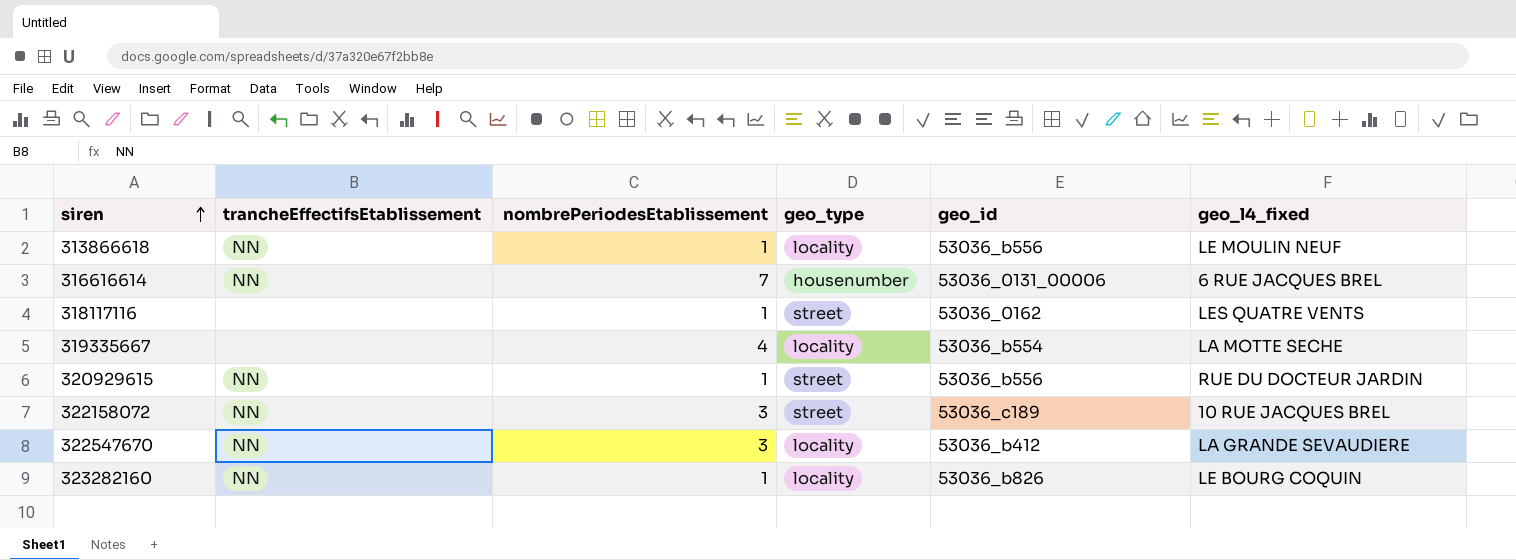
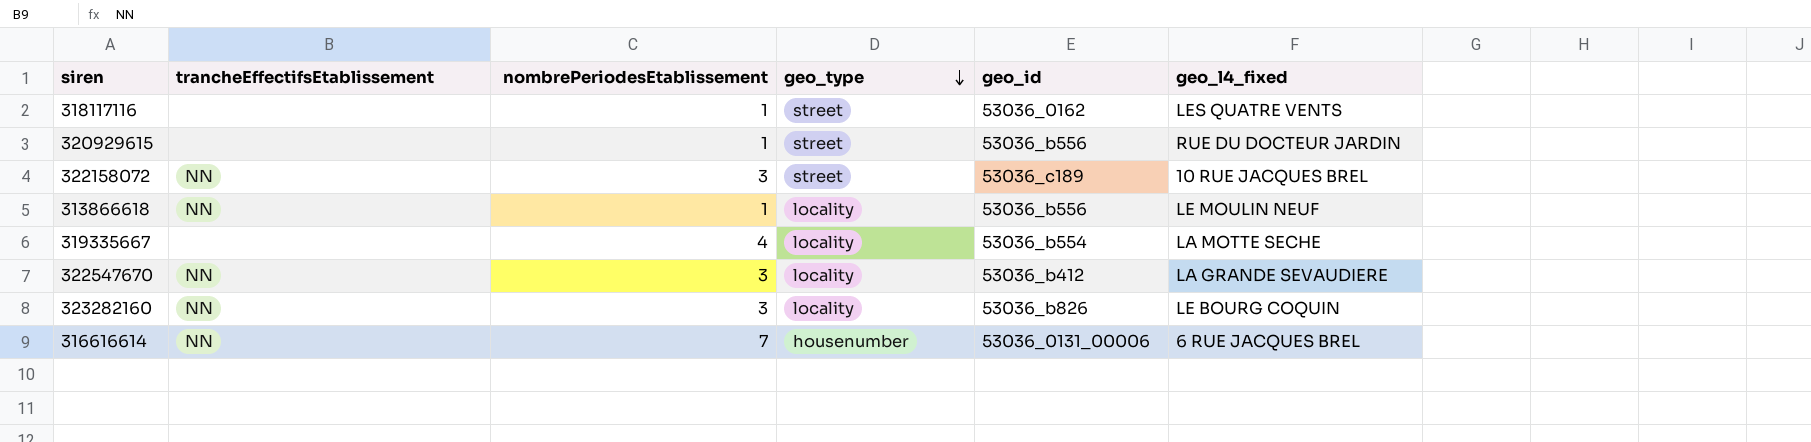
row order: siren ascending -> geo_type descending
320929615 | trancheEffectifsEtablissement: NN -> none
323282160 | nombrePeriodesEtablissement: 1 -> 3

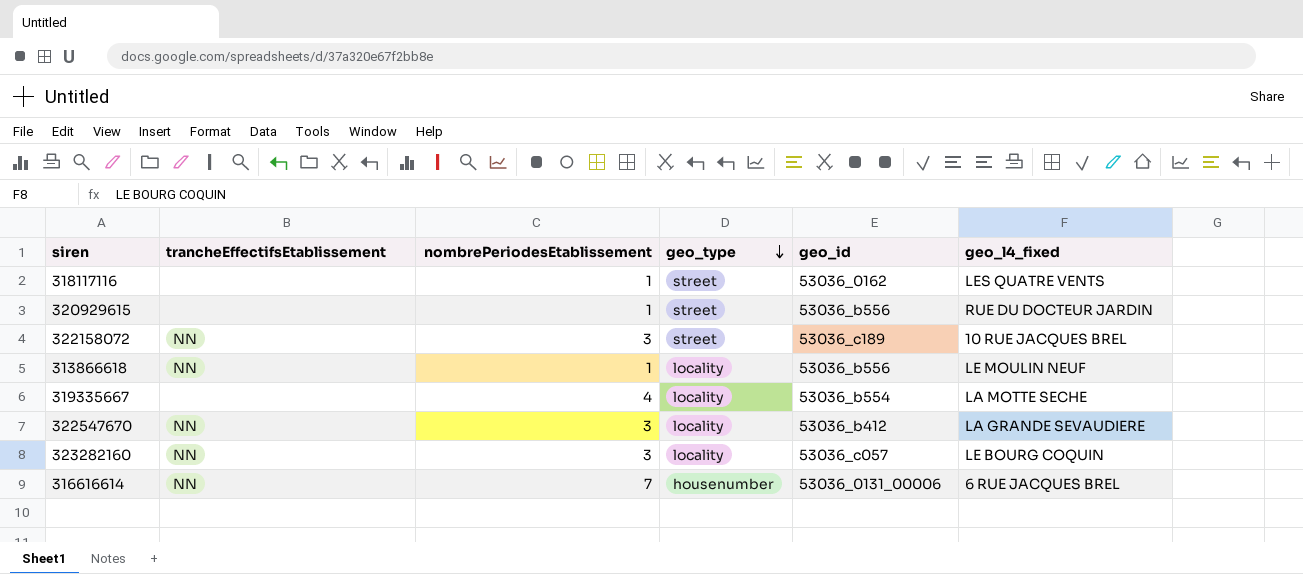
323282160 | geo_id: 53036_b826 -> 53036_c057

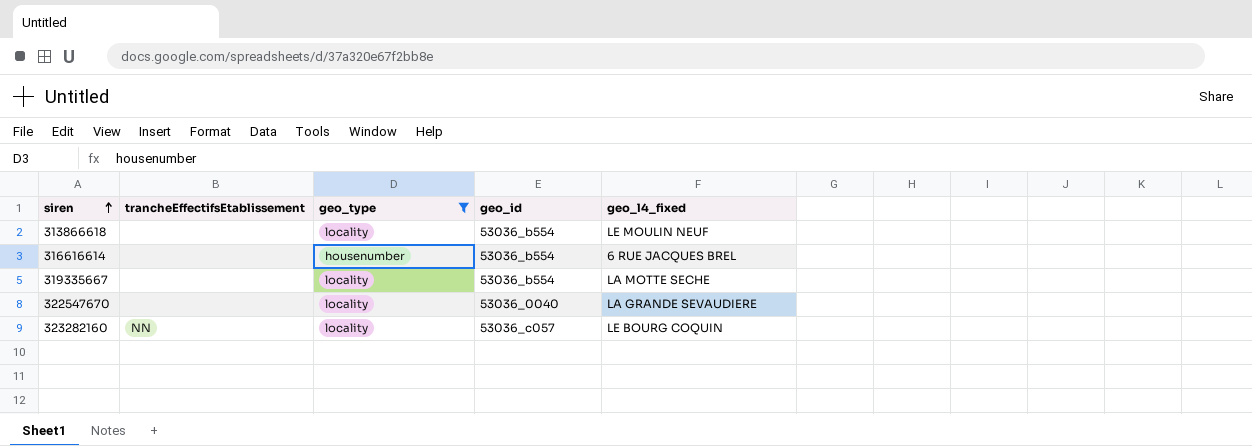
filter: none -> geo_type != street
row order: geo_type descending -> siren ascending
column nombrePeriodesEtablissement | position: 3 -> none
313866618 | trancheEffectifsEtablissement: NN -> none
313866618 | geo_id: 53036_b556 -> 53036_b554
316616614 | trancheEffectifsEtablissement: NN -> none
316616614 | geo_id: 53036_0131_00006 -> 53036_b554
322547670 | trancheEffectifsEtablissement: NN -> none
322547670 | geo_id: 53036_b412 -> 53036_0040

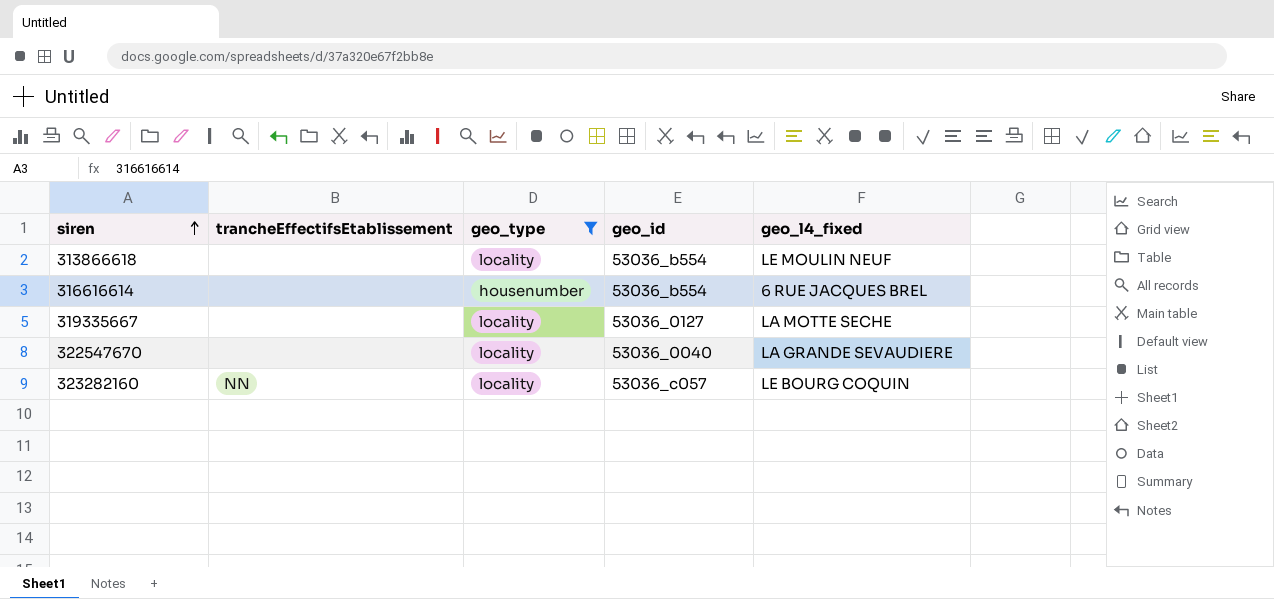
319335667 | geo_id: 53036_b554 -> 53036_0127

